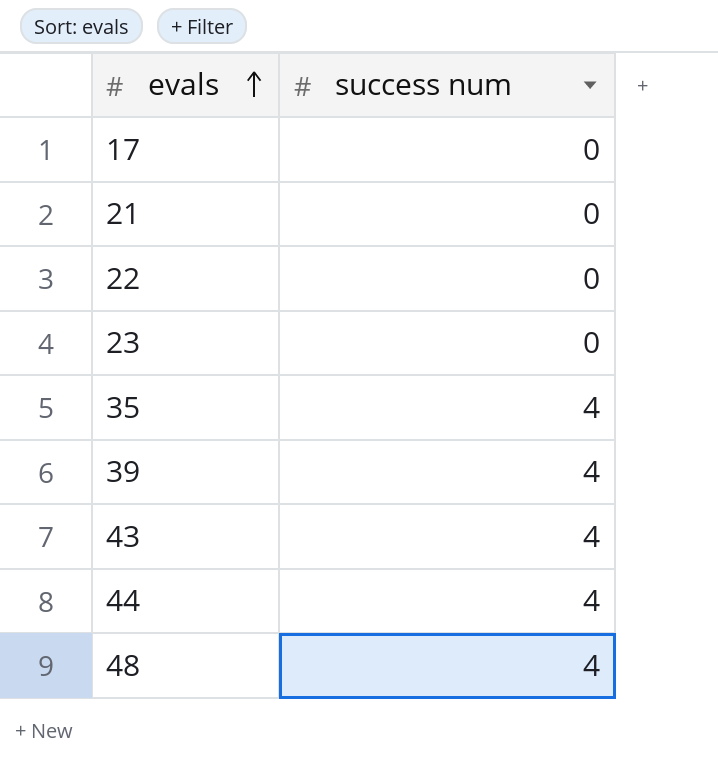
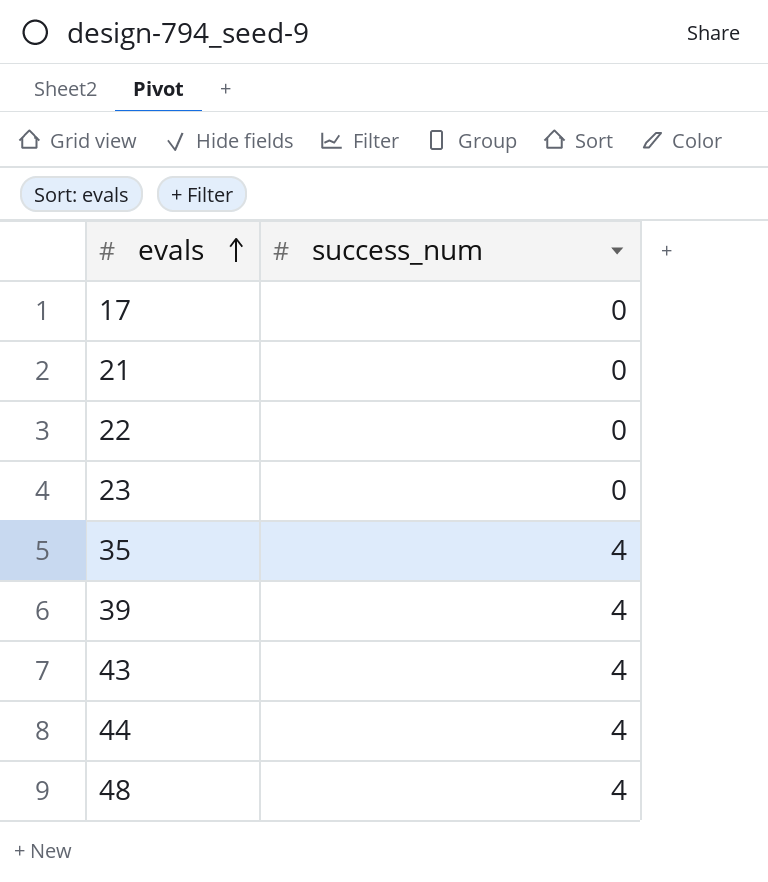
column name: success num -> success_num

